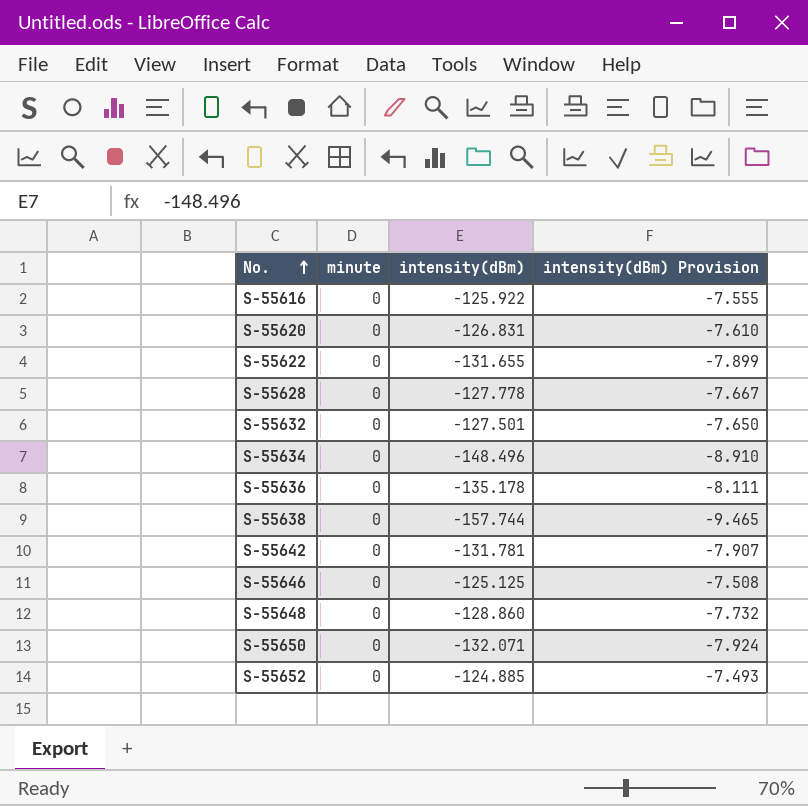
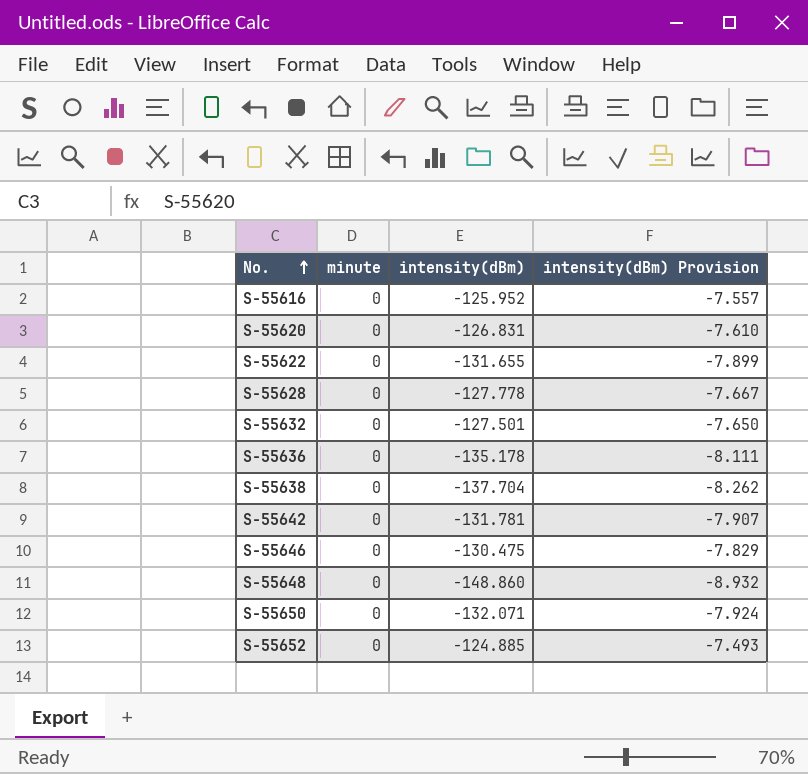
row S-55634: 0 | -148.496 | -8.910 -> none
S-55616 | intensity(dBm): -125.922 -> -125.952
S-55616 | intensity(dBm) Provision: -7.555 -> -7.557
S-55638 | intensity(dBm): -157.744 -> -137.704
S-55638 | intensity(dBm) Provision: -9.465 -> -8.262
S-55646 | intensity(dBm): -125.125 -> -130.475
S-55646 | intensity(dBm) Provision: -7.508 -> -7.829
S-55648 | intensity(dBm): -128.860 -> -148.860
S-55648 | intensity(dBm) Provision: -7.732 -> -8.932

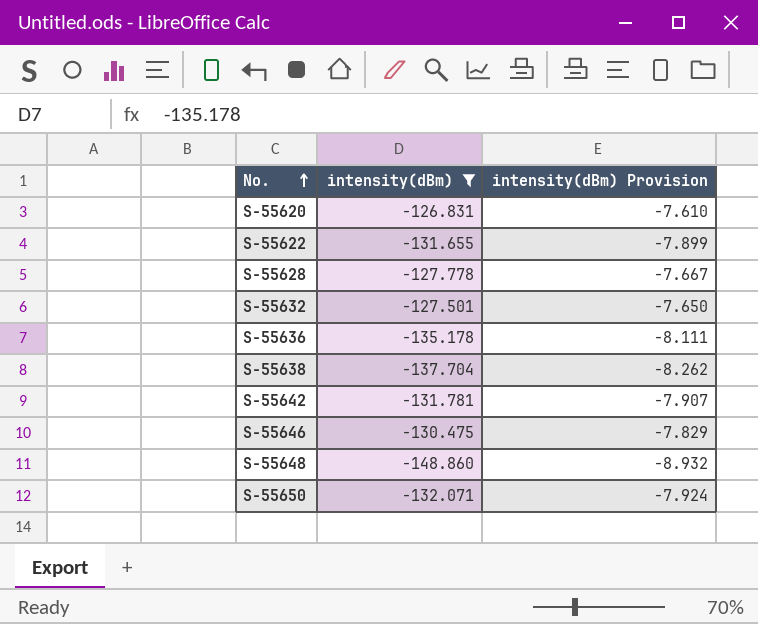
filter: none -> intensity(dBm) <= -126.831
column minute | position: 2 -> none

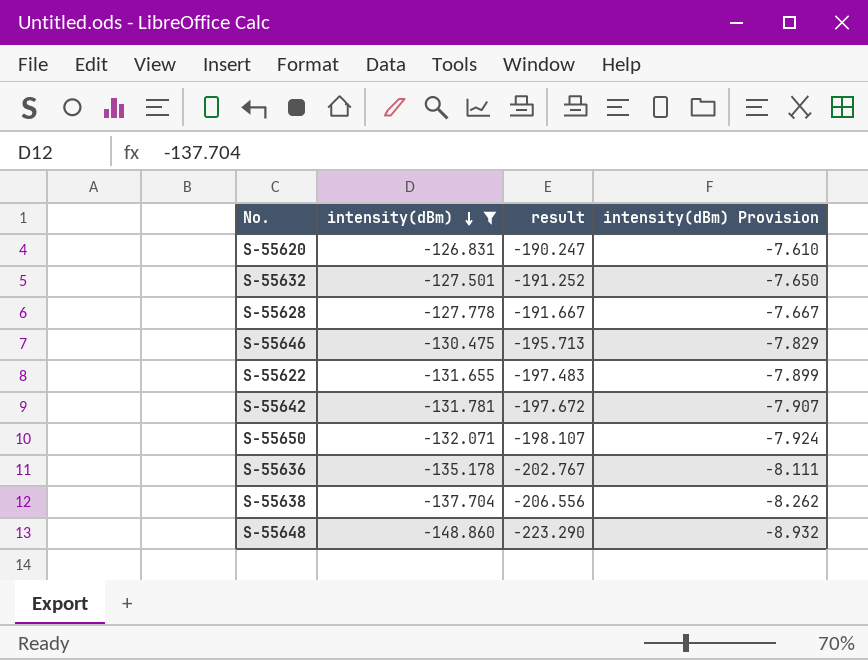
row order: No. ascending -> intensity(dBm) descending
column result | formula: none -> [intensity(dBm)] * 1.5

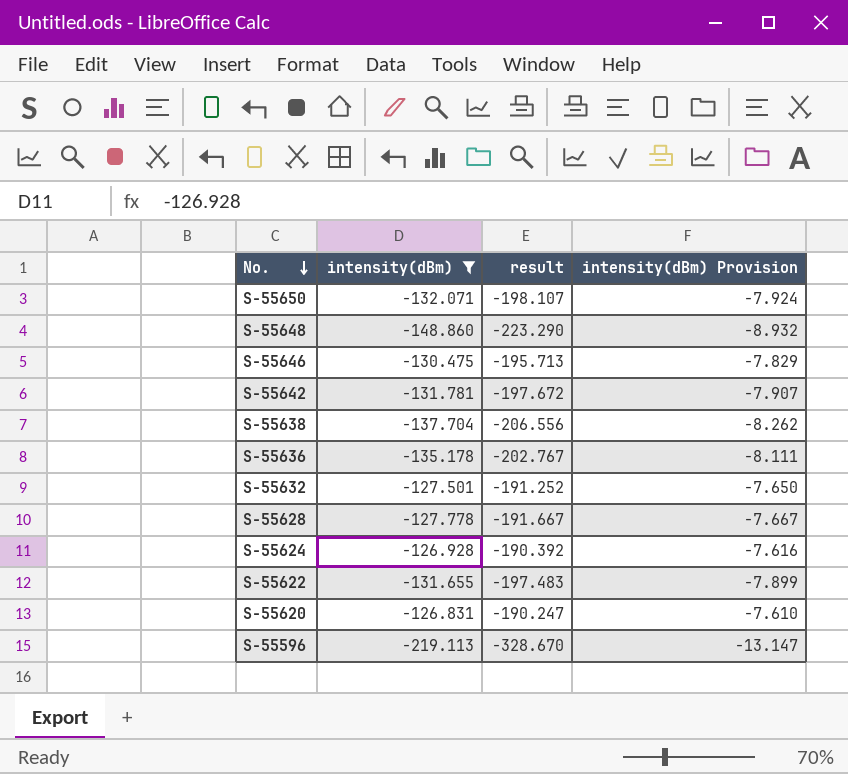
row order: intensity(dBm) descending -> No. descending
row S-55624: none -> -126.928 | -190.392 | -7.616
row S-55596: none -> -219.113 | -328.670 | -13.147

